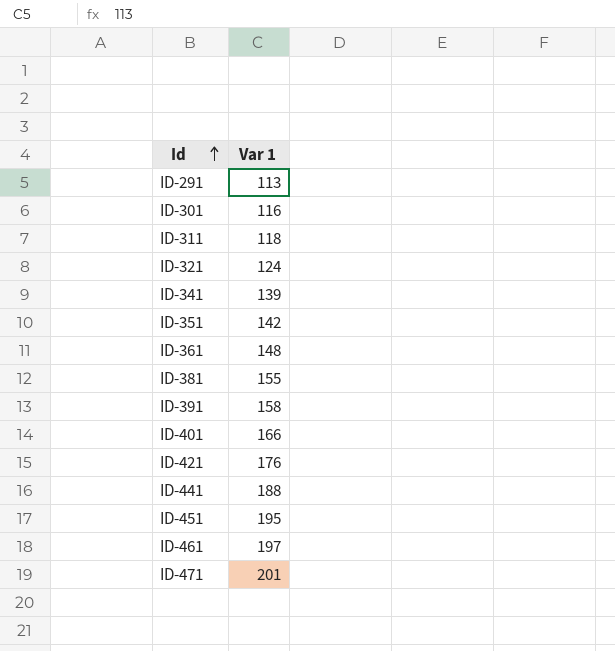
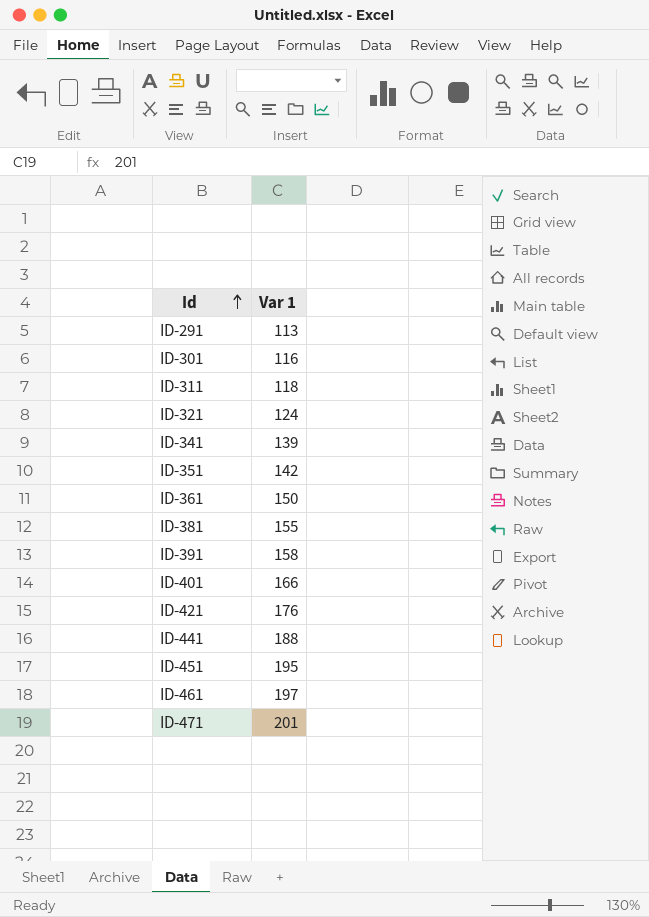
ID-361 | Var 1: 148 -> 150

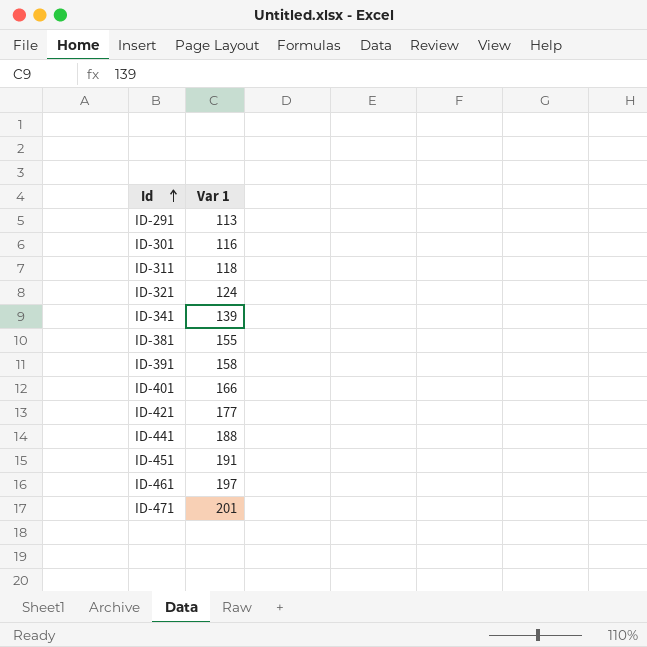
row ID-351: 142 -> none
row ID-361: 150 -> none
ID-421 | Var 1: 176 -> 177
ID-451 | Var 1: 195 -> 191

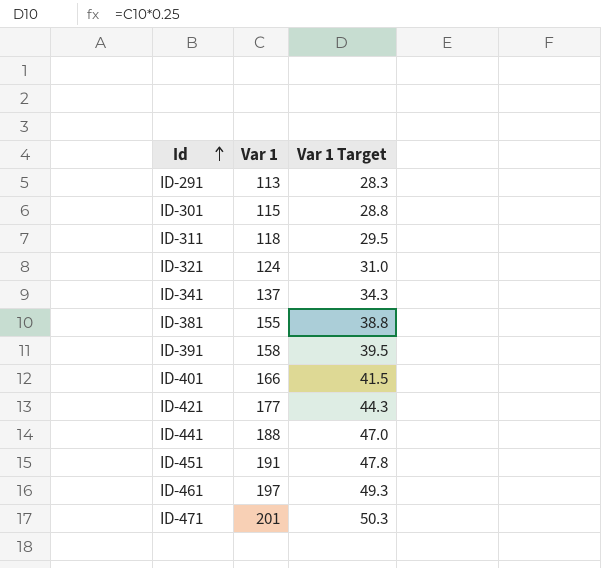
column Var 1 Target | formula: none -> [Var 1] * 0.25
ID-301 | Var 1: 116 -> 115
ID-341 | Var 1: 139 -> 137

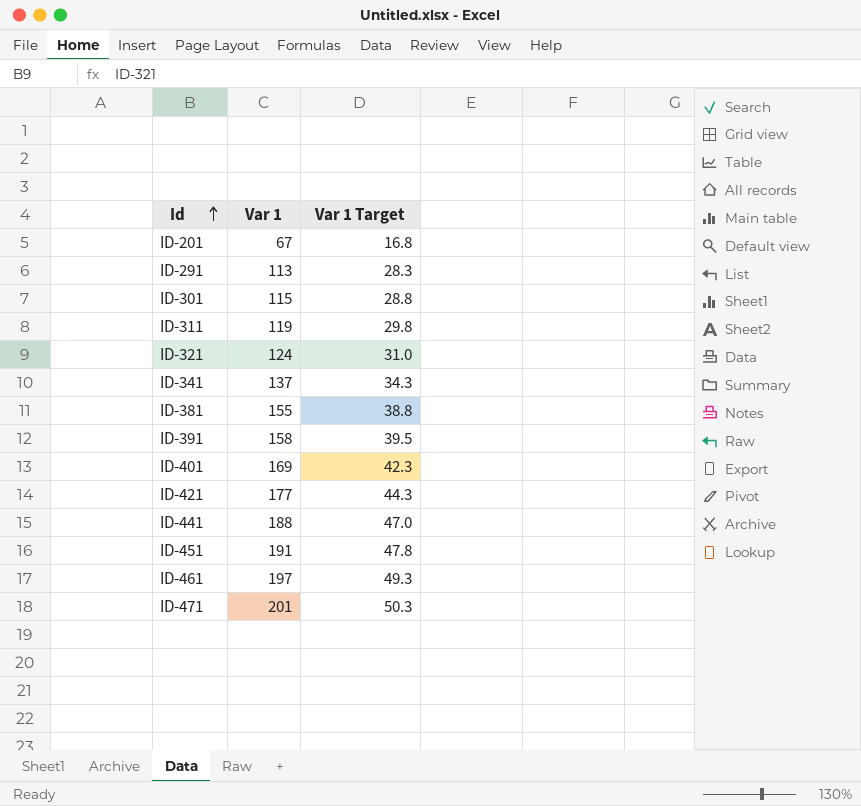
row ID-201: none -> 67 | 16.8
ID-311 | Var 1: 118 -> 119
ID-311 | Var 1 Target: 29.5 -> 29.8
ID-401 | Var 1: 166 -> 169
ID-401 | Var 1 Target: 41.5 -> 42.3

